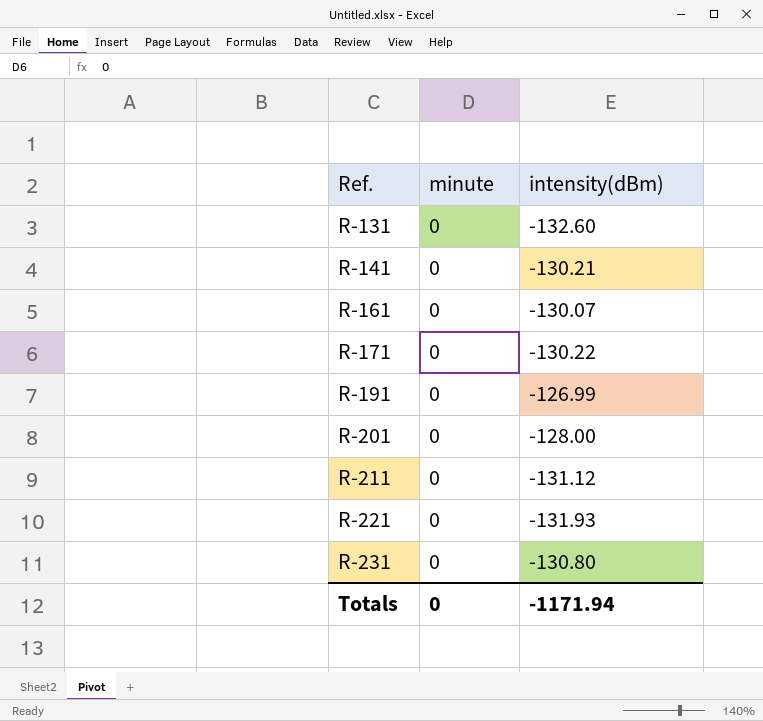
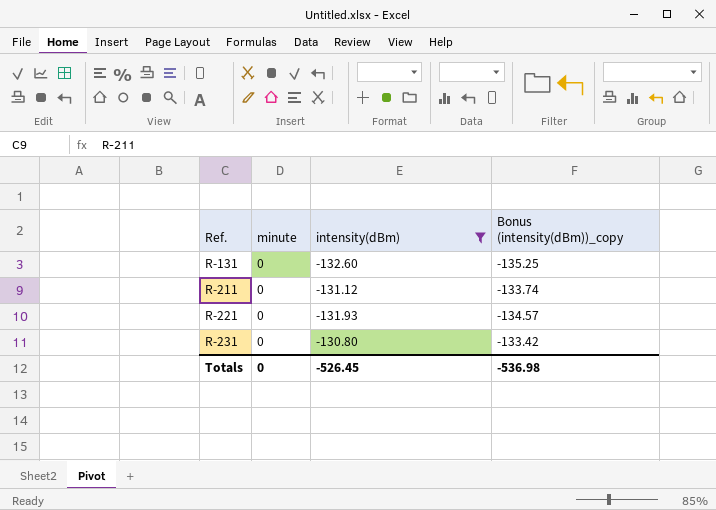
filter: none -> intensity(dBm) <= -130.80
column Bonus (intensity(dBm))_copy | formula: none -> [intensity(dBm)] * 1.02
Totals | intensity(dBm): -1171.94 -> -526.45

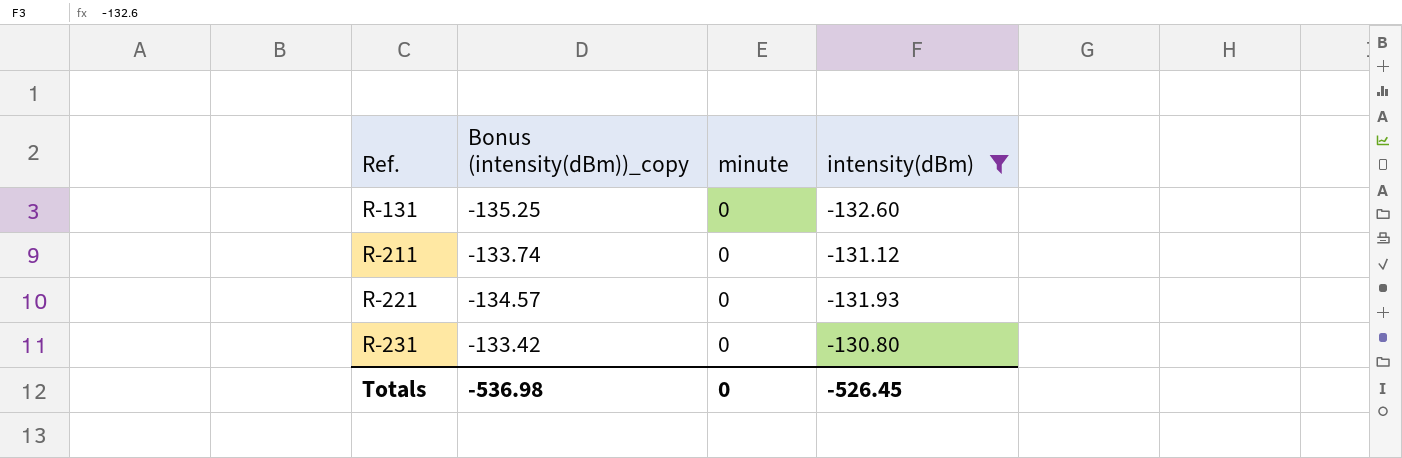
column Bonus (intensity(dBm))_copy | position: 4 -> 2

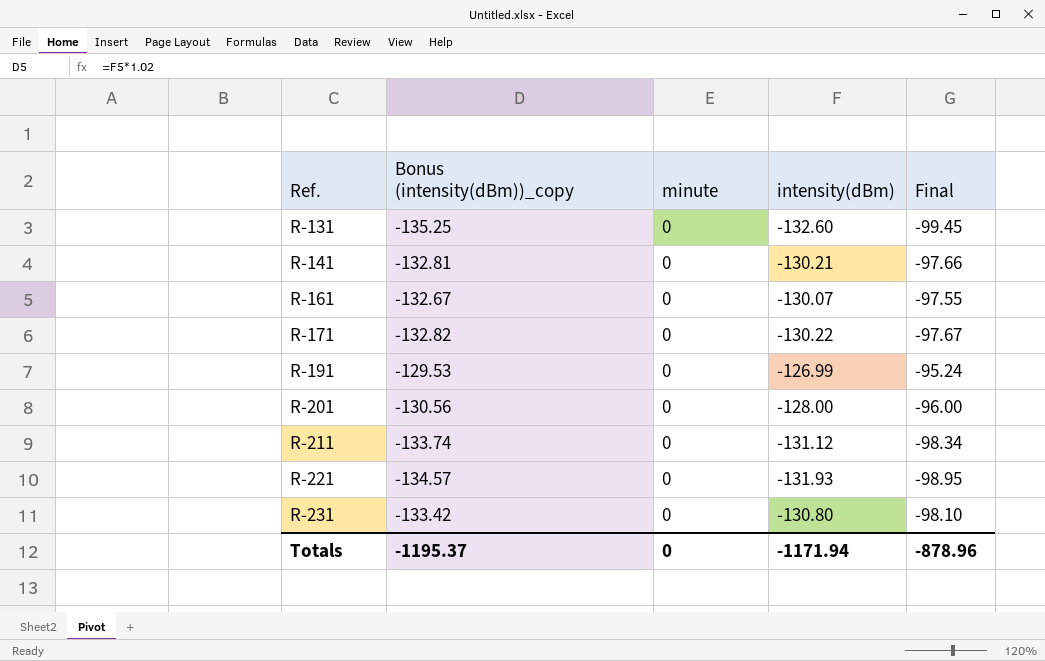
filter: intensity(dBm) <= -130.80 -> none
column Final | formula: none -> [intensity(dBm)] * 0.75
Totals | Bonus (intensity(dBm))_copy: -536.98 -> -1195.37
Totals | intensity(dBm): -526.45 -> -1171.94

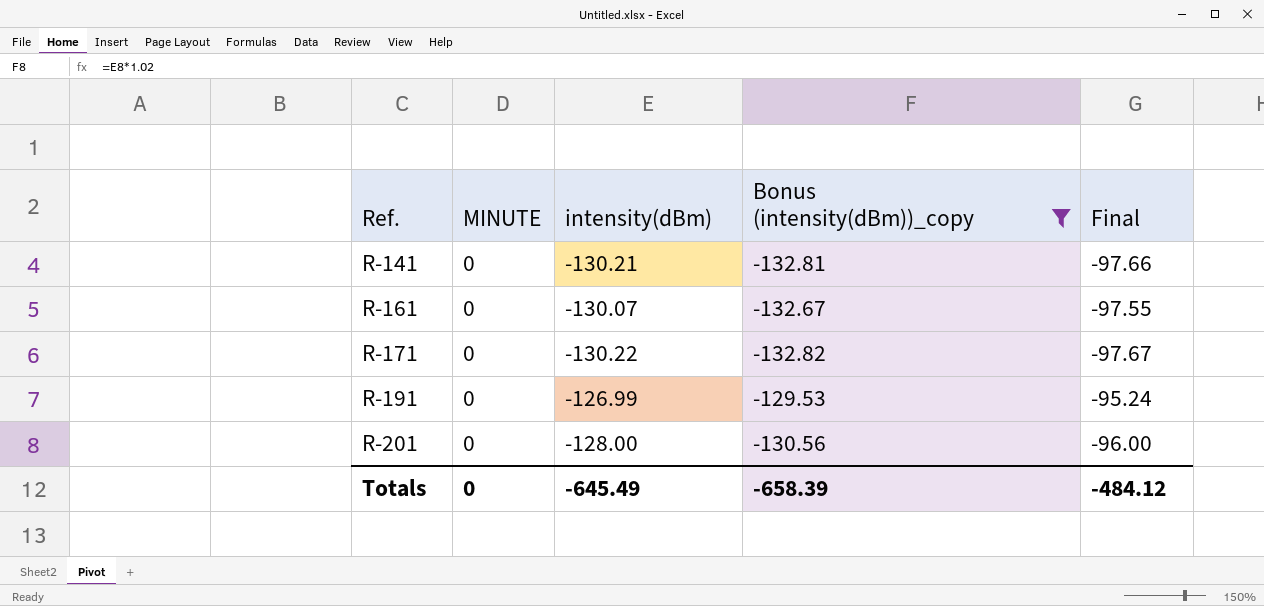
filter: none -> Bonus (intensity(dBm))_copy >= -132.82
column name: minute -> MINUTE
column Bonus (intensity(dBm))_copy | position: 2 -> 4
Totals | intensity(dBm): -1171.94 -> -645.49
Totals | Bonus (intensity(dBm))_copy: -1195.37 -> -658.39
Totals | Final: -878.96 -> -484.12

